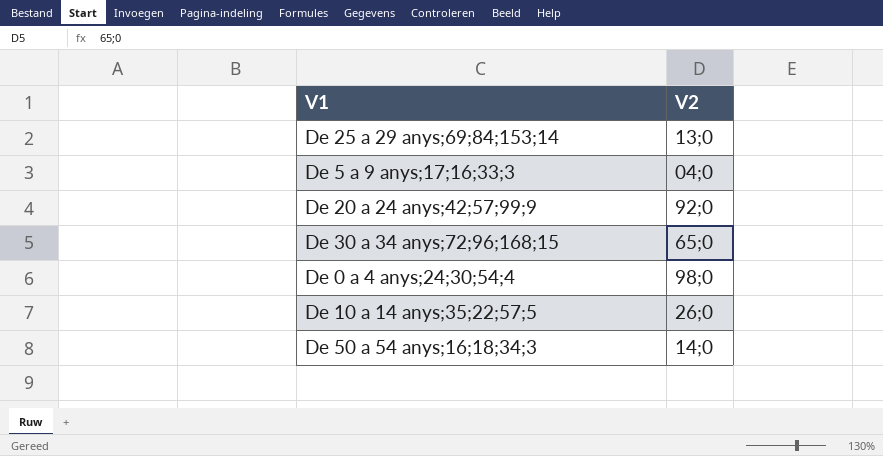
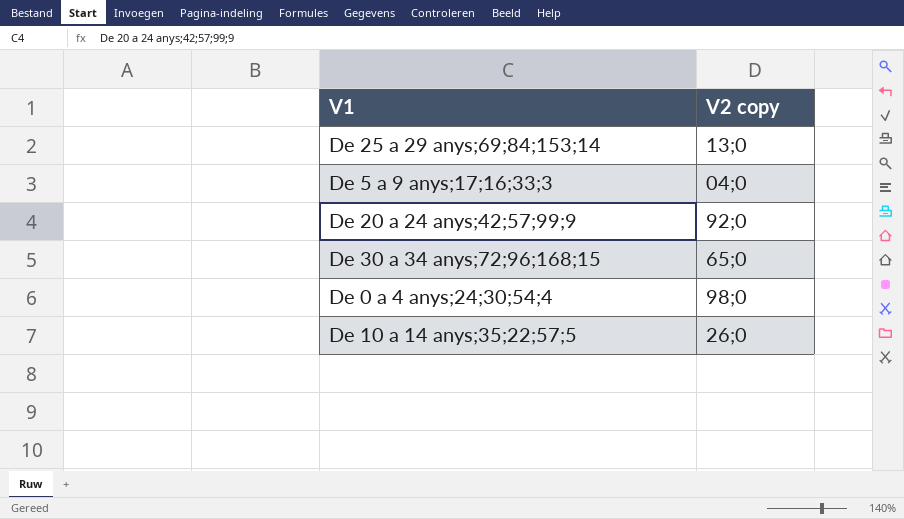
column name: V2 -> V2 copy
row De 50 a 54 anys;16;18;34;3: 14;0 -> none

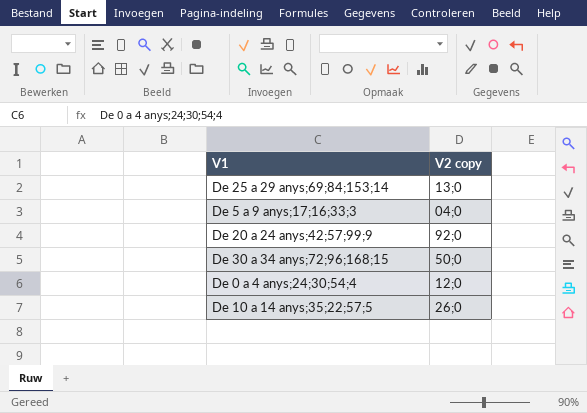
De 30 a 34 anys;72;96;168;15 | V2 copy: 65;0 -> 50;0
De 0 a 4 anys;24;30;54;4 | V2 copy: 98;0 -> 12;0

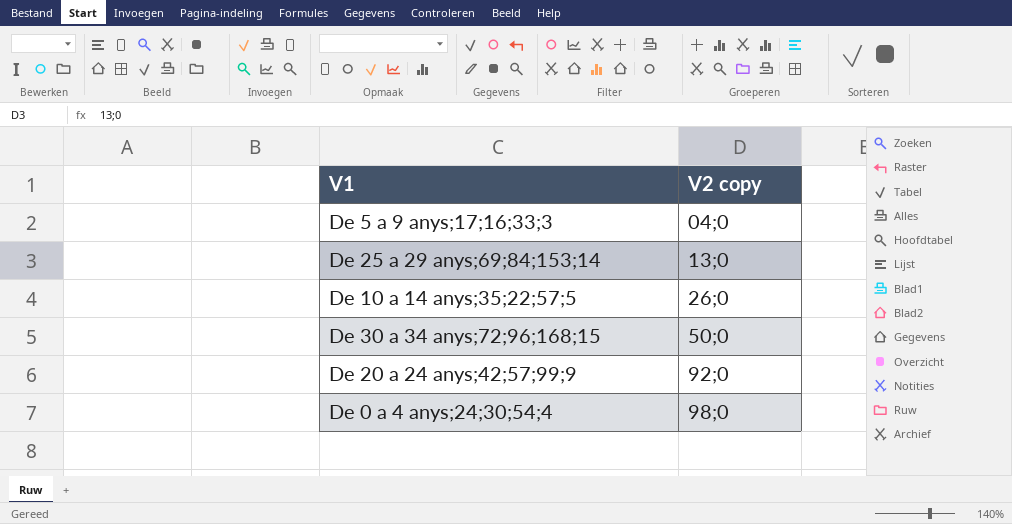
row order: none -> V2 copy ascending
De 0 a 4 anys;24;30;54;4 | V2 copy: 12;0 -> 98;0

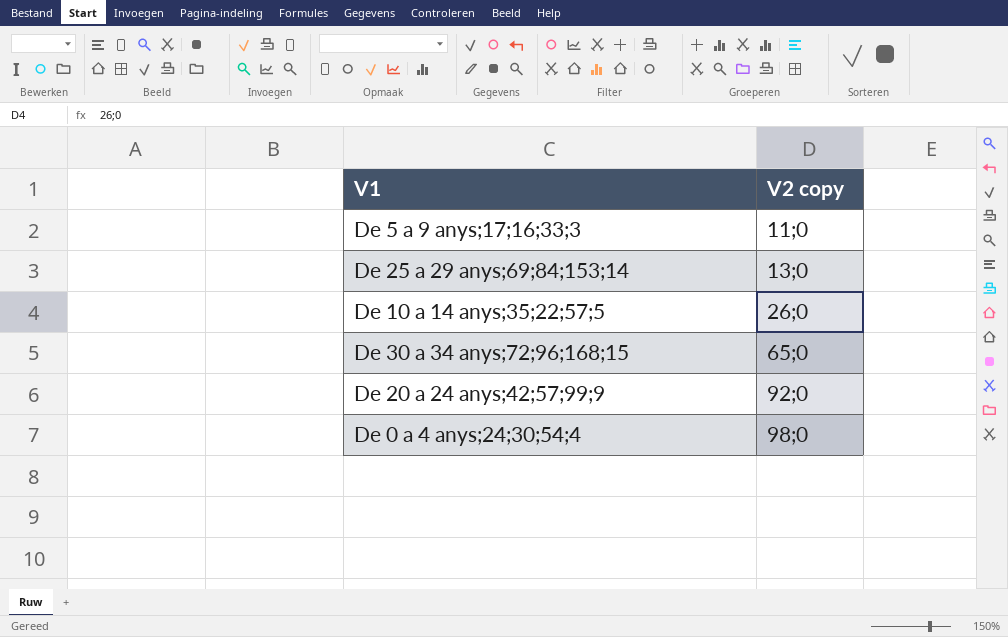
De 5 a 9 anys;17;16;33;3 | V2 copy: 04;0 -> 11;0
De 30 a 34 anys;72;96;168;15 | V2 copy: 50;0 -> 65;0

